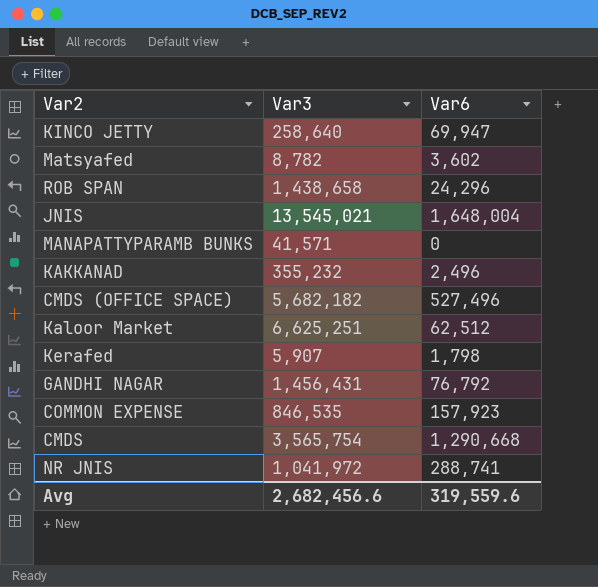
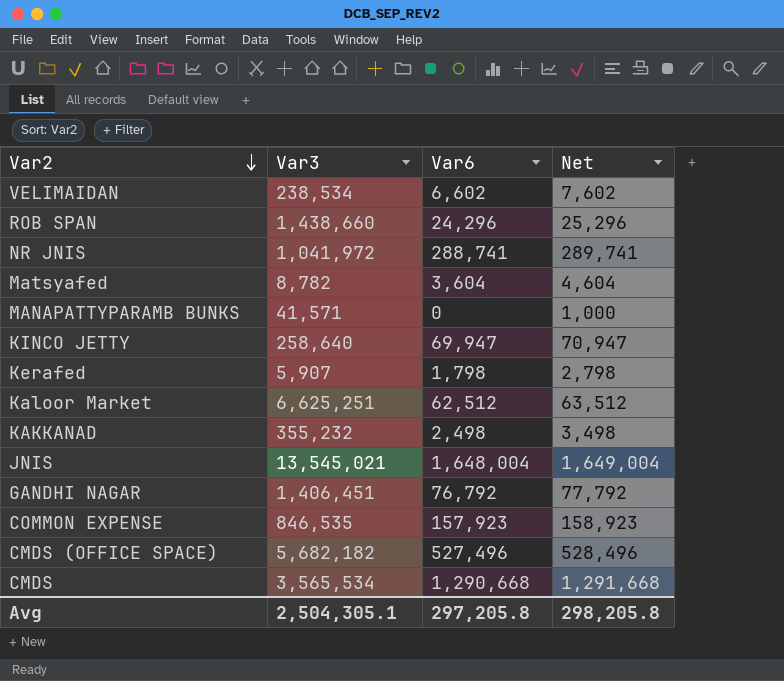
row order: none -> Var2 descending
column Net | formula: none -> [Var6] + 1000
row VELIMAIDAN: none -> 238,534 | 6,602 | 7,602
ROB SPAN | Var3: 1,438,658 -> 1,438,660
Matsyafed | Var6: 3,602 -> 3,604
KAKKANAD | Var6: 2,496 -> 2,498
GANDHI NAGAR | Var3: 1,456,431 -> 1,406,451
CMDS | Var3: 3,565,754 -> 3,565,534
Avg | Var3: 2,682,456.6 -> 2,504,305.1
Avg | Var6: 319,559.6 -> 297,205.8

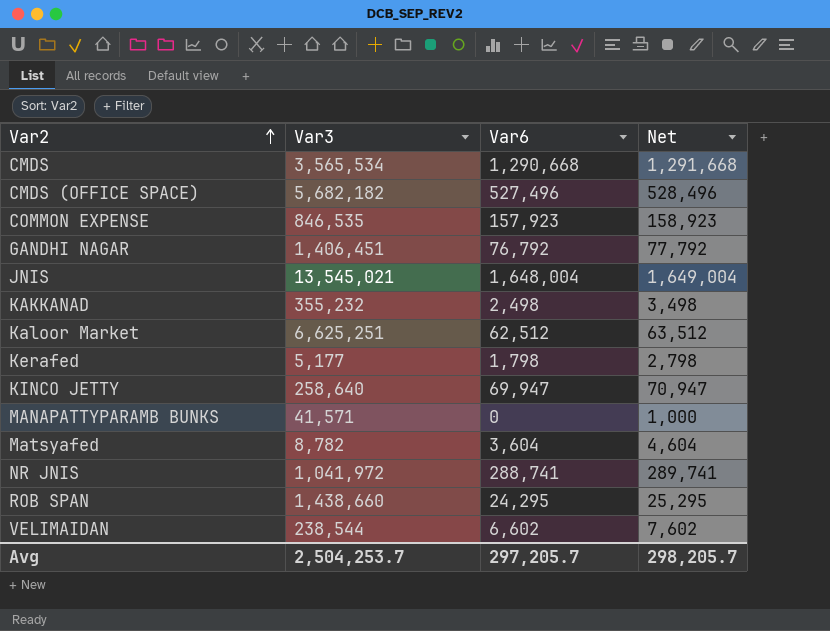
row order: Var2 descending -> Var2 ascending
Kerafed | Var3: 5,907 -> 5,177
ROB SPAN | Var6: 24,296 -> 24,295
ROB SPAN | Net: 25,296 -> 25,295
VELIMAIDAN | Var3: 238,534 -> 238,544
Avg | Var3: 2,504,305.1 -> 2,504,253.7
Avg | Var6: 297,205.8 -> 297,205.7
Avg | Net: 298,205.8 -> 298,205.7

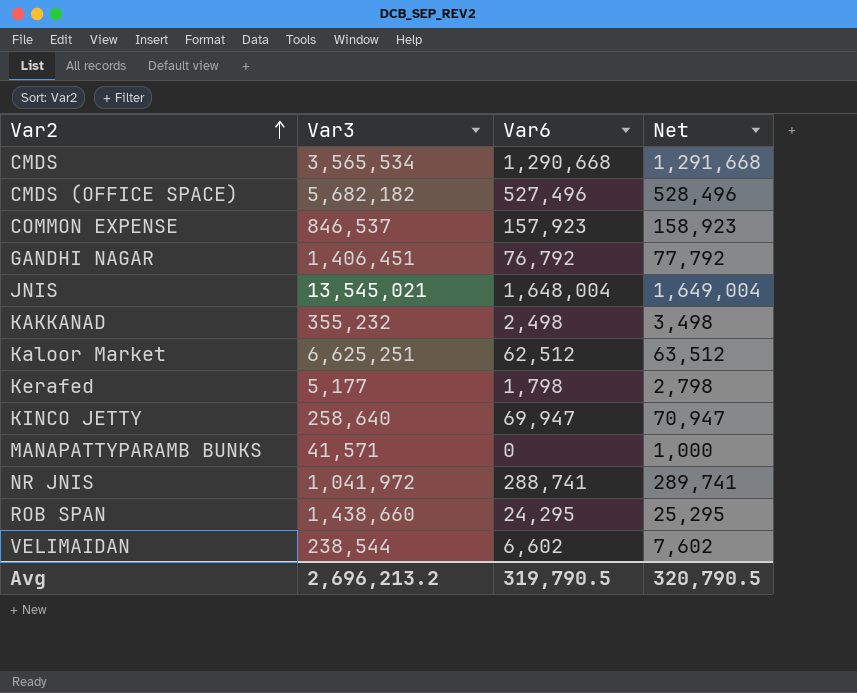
row Matsyafed: 8,782 | 3,604 | 4,604 -> none
COMMON EXPENSE | Var3: 846,535 -> 846,537
Avg | Var3: 2,504,253.7 -> 2,696,213.2
Avg | Var6: 297,205.7 -> 319,790.5
Avg | Net: 298,205.7 -> 320,790.5

